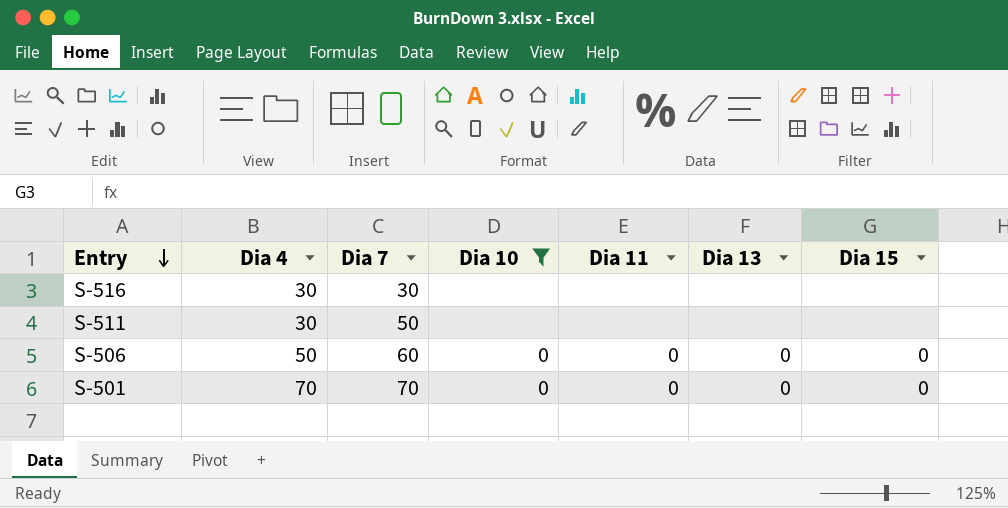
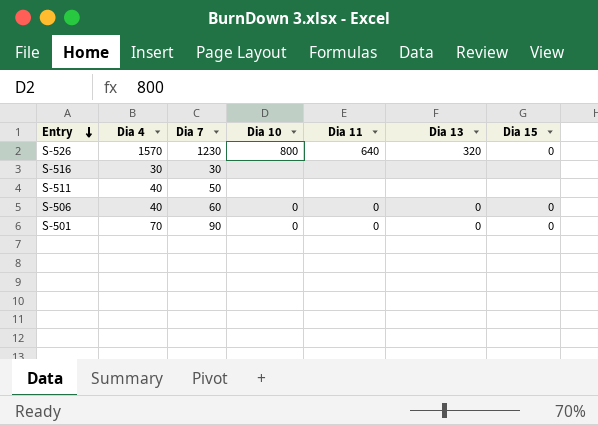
filter: Dia 10 != 800 -> none
S-511 | Dia 4: 30 -> 40
S-506 | Dia 4: 50 -> 40
S-501 | Dia 7: 70 -> 90

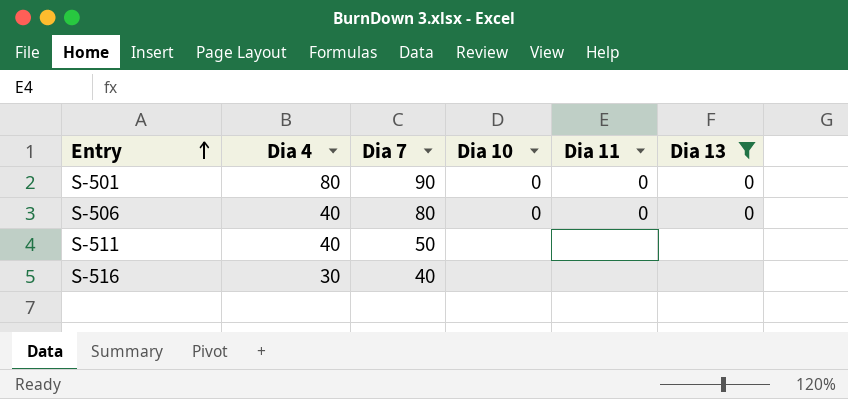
filter: none -> Dia 13 != 320
row order: Entry descending -> Entry ascending
column Dia 15 | position: 7 -> none
S-501 | Dia 4: 70 -> 80
S-506 | Dia 7: 60 -> 80
S-516 | Dia 7: 30 -> 40

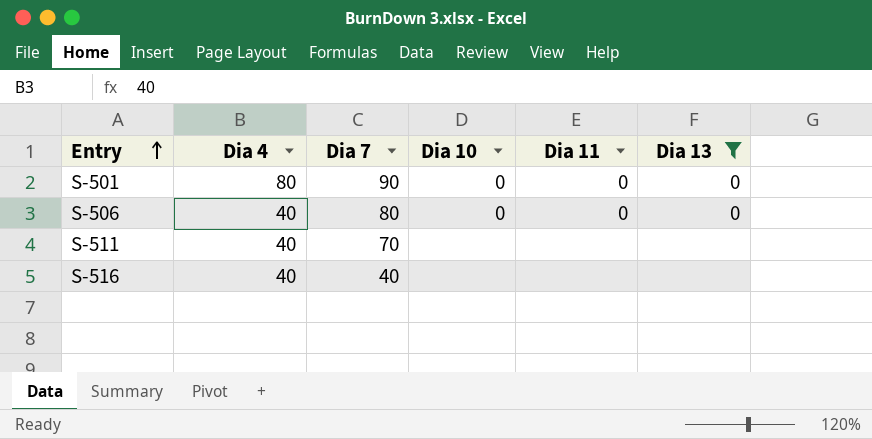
S-511 | Dia 7: 50 -> 70
S-516 | Dia 4: 30 -> 40

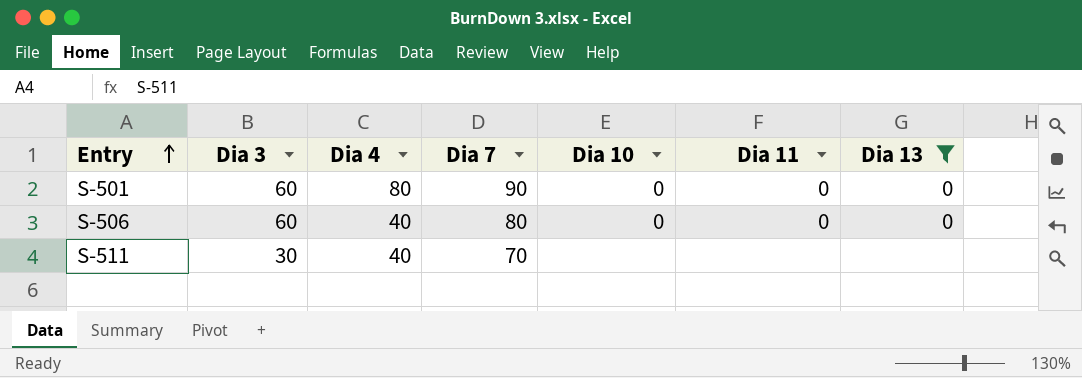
column Dia 3 | position: none -> 2
row S-516: 40 | 40 | none | none | none -> none

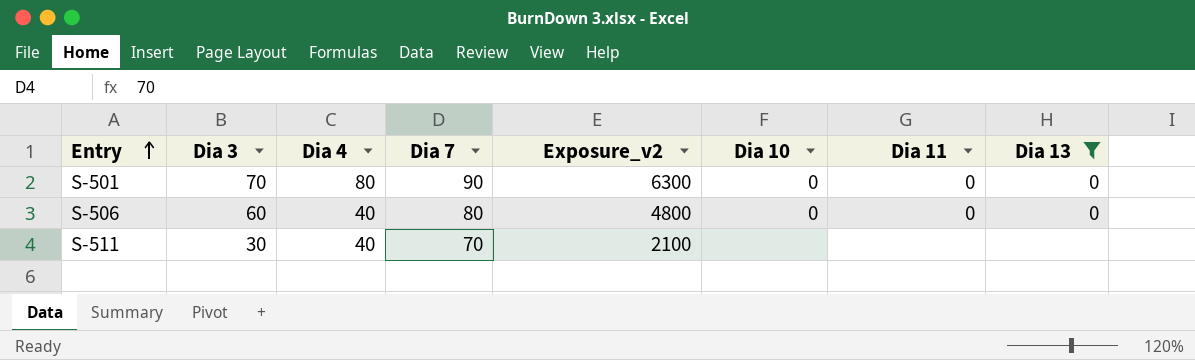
column Exposure_v2 | formula: none -> [Dia 3] * [Dia 7]
S-501 | Dia 3: 60 -> 70

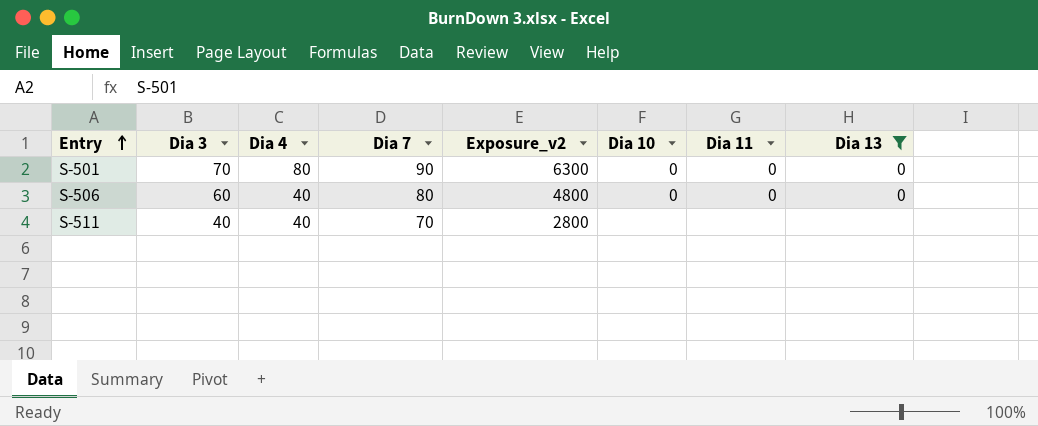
S-511 | Dia 3: 30 -> 40
S-511 | Exposure_v2: 2100 -> 2800

